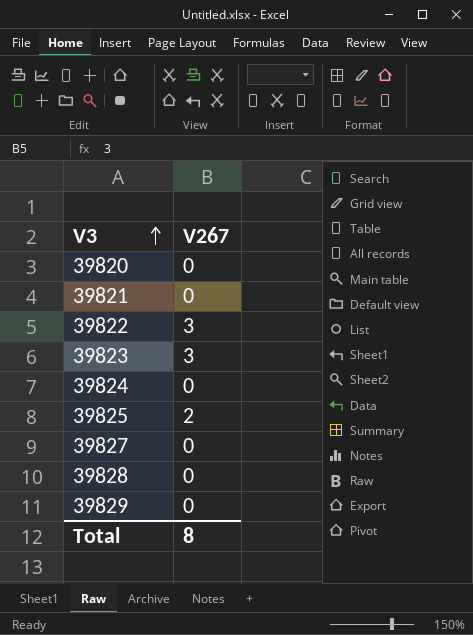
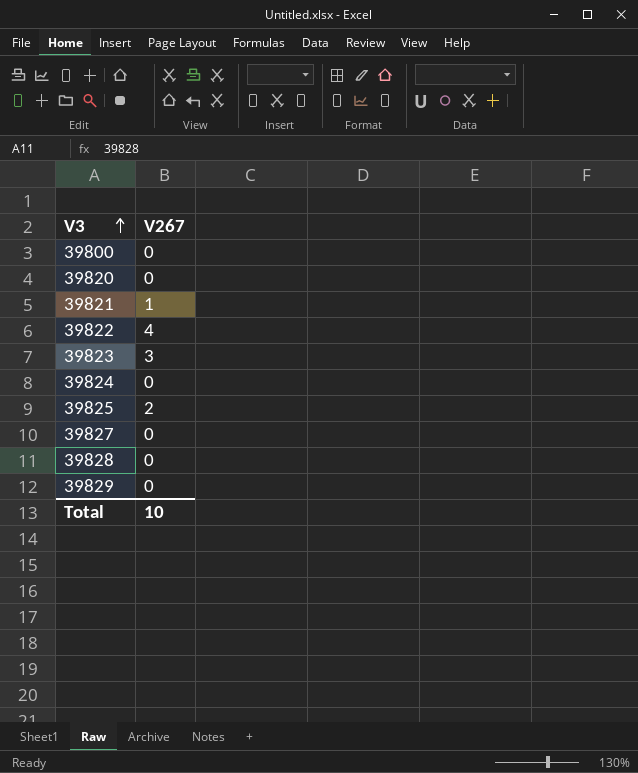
row 39800: none -> 0
39821 | V267: 0 -> 1
39822 | V267: 3 -> 4
Total | V267: 8 -> 10

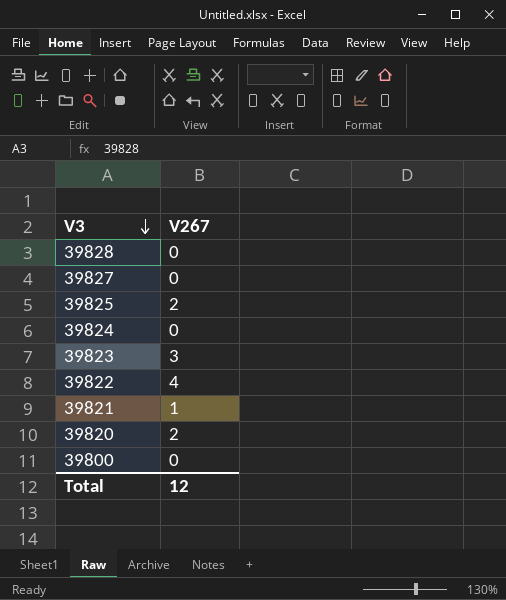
row order: V3 ascending -> V3 descending
row 39829: 0 -> none
39820 | V267: 0 -> 2
Total | V267: 10 -> 12

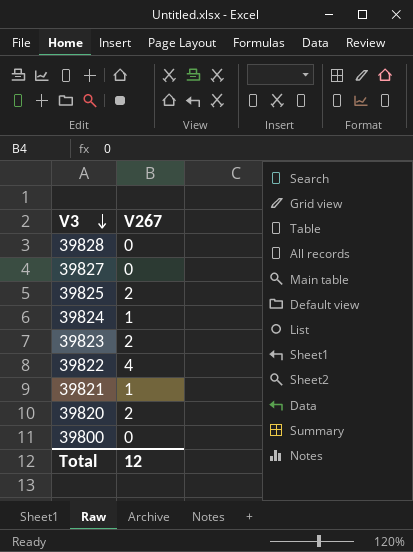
39824 | V267: 0 -> 1
39823 | V267: 3 -> 2

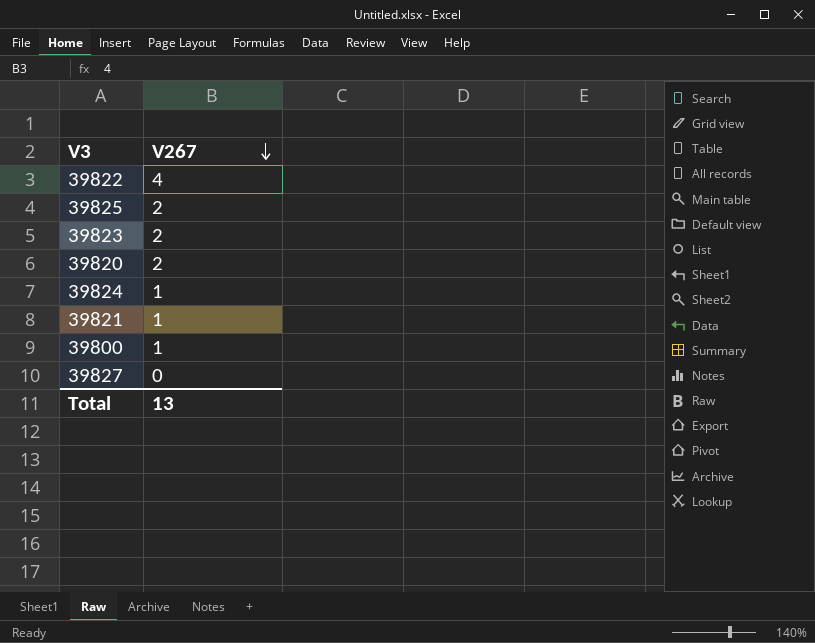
row order: V3 descending -> V267 descending
row 39828: 0 -> none
39800 | V267: 0 -> 1
Total | V267: 12 -> 13

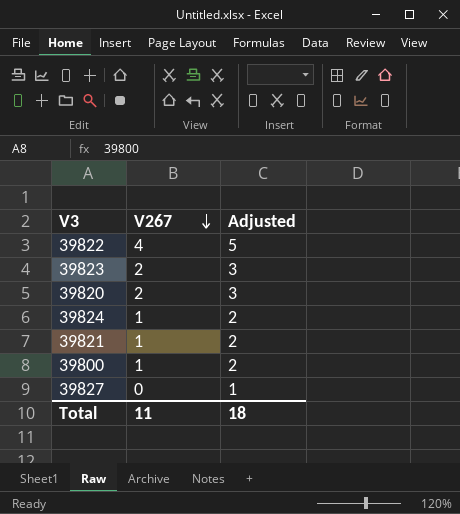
column Adjusted | formula: none -> [V267] + 1
row 39825: 2 -> none
Total | V267: 13 -> 11

